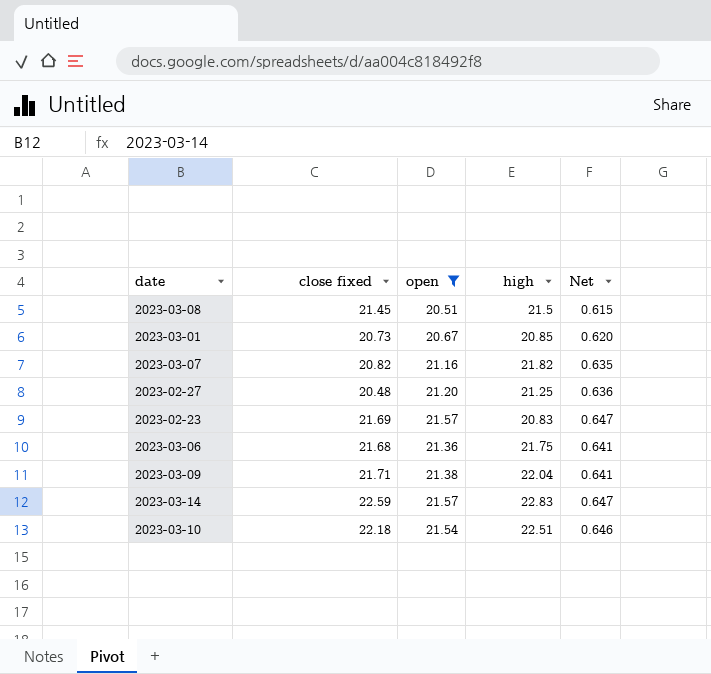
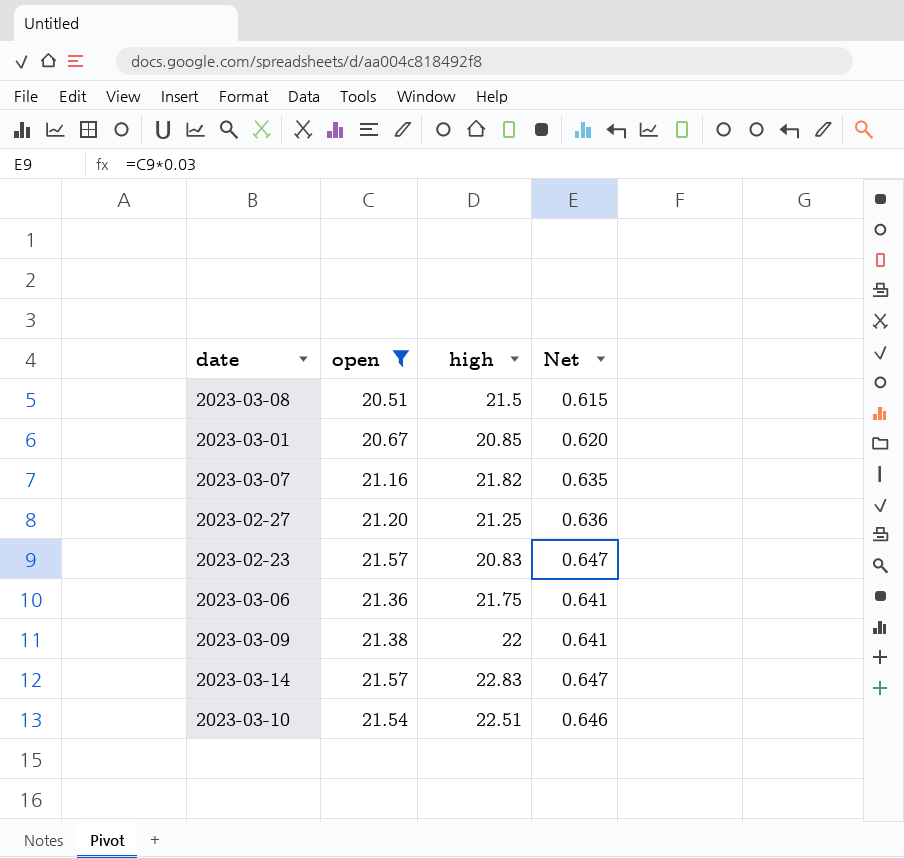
column close fixed | position: 2 -> none
2023-03-09 | high: 22.04 -> 22

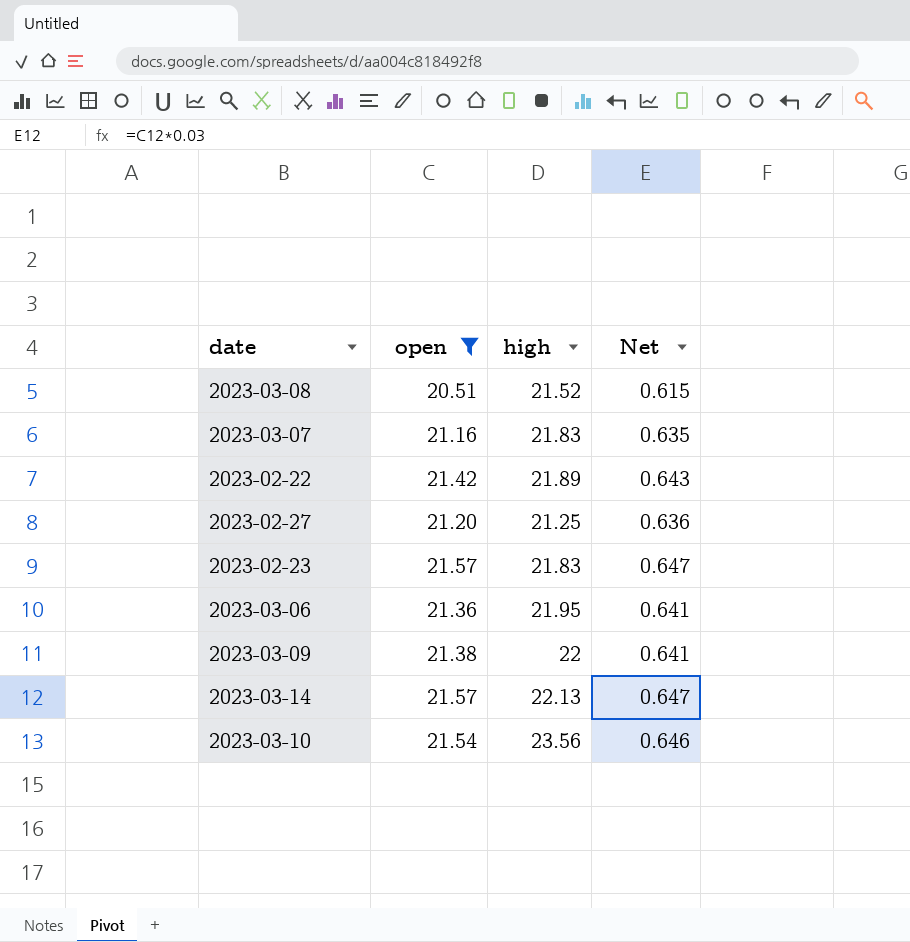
row 2023-03-01: 20.67 | 20.85 | 0.620 -> none
2023-03-08 | high: 21.5 -> 21.52
2023-03-07 | high: 21.82 -> 21.83
row 2023-02-22: none -> 21.42 | 21.89 | 0.643
2023-02-23 | high: 20.83 -> 21.83
2023-03-06 | high: 21.75 -> 21.95
2023-03-14 | high: 22.83 -> 22.13
2023-03-10 | high: 22.51 -> 23.56

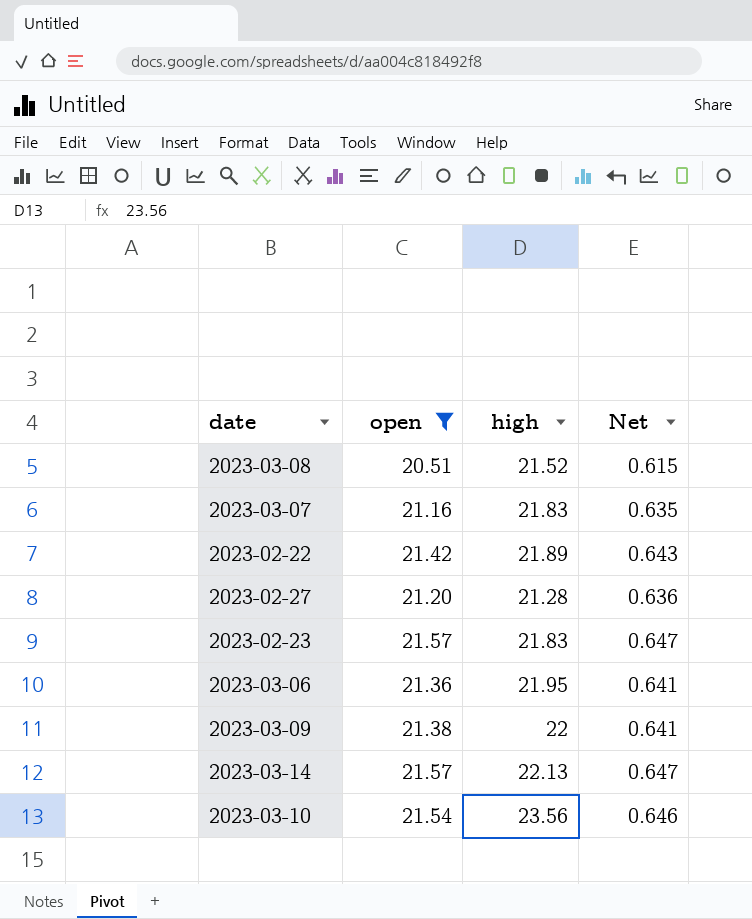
2023-02-27 | high: 21.25 -> 21.28

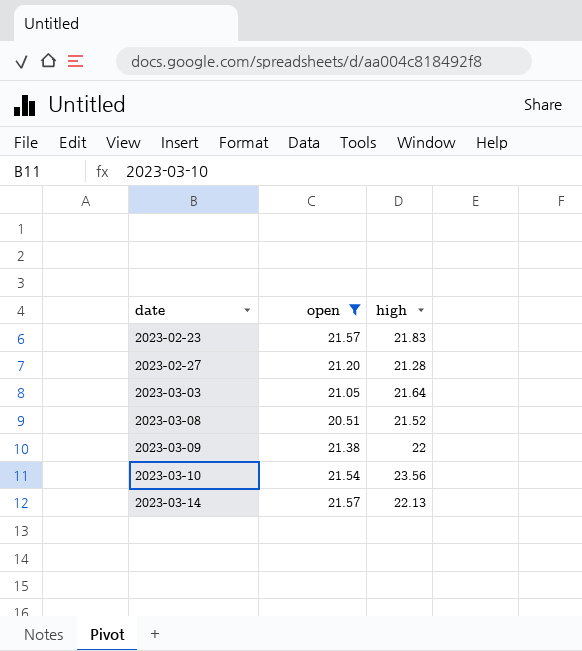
row order: none -> date ascending
column Net | formula: [open] * 0.03 -> none
row 2023-03-07: 21.16 | 21.83 | 0.635 -> none
row 2023-02-22: 21.42 | 21.89 | 0.643 -> none
row 2023-03-06: 21.36 | 21.95 | 0.641 -> none
row 2023-03-03: none -> 21.05 | 21.64

